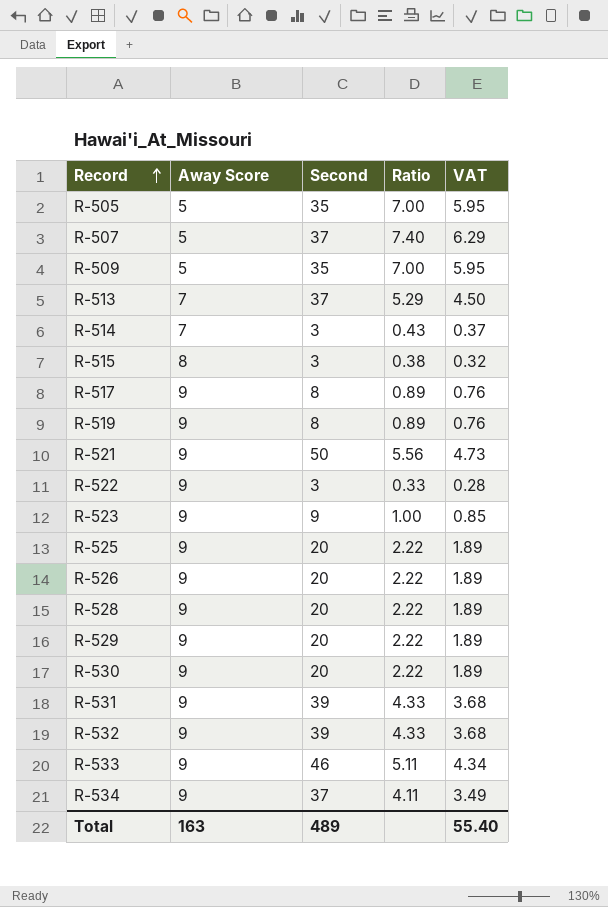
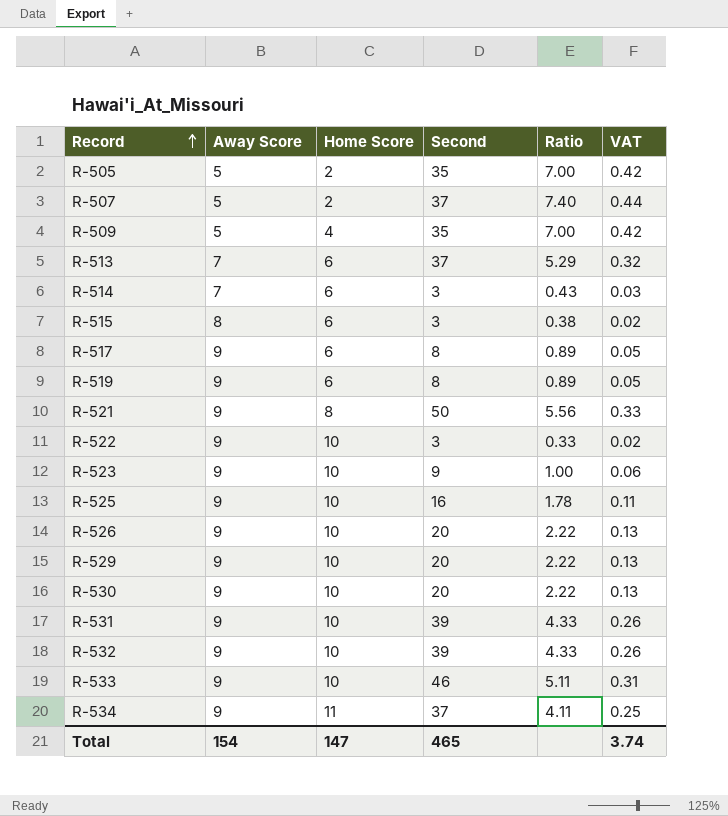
column Home Score | position: none -> 3
column VAT | formula: [Ratio] * 0.85 -> [Ratio] * 0.06
row R-528: 9 | 20 | 2.22 | 1.89 -> none
R-525 | Second: 20 -> 16
R-525 | Ratio: 2.22 -> 1.78
Total | Away Score: 163 -> 154
Total | Second: 489 -> 465
Total | VAT: 55.40 -> 3.74

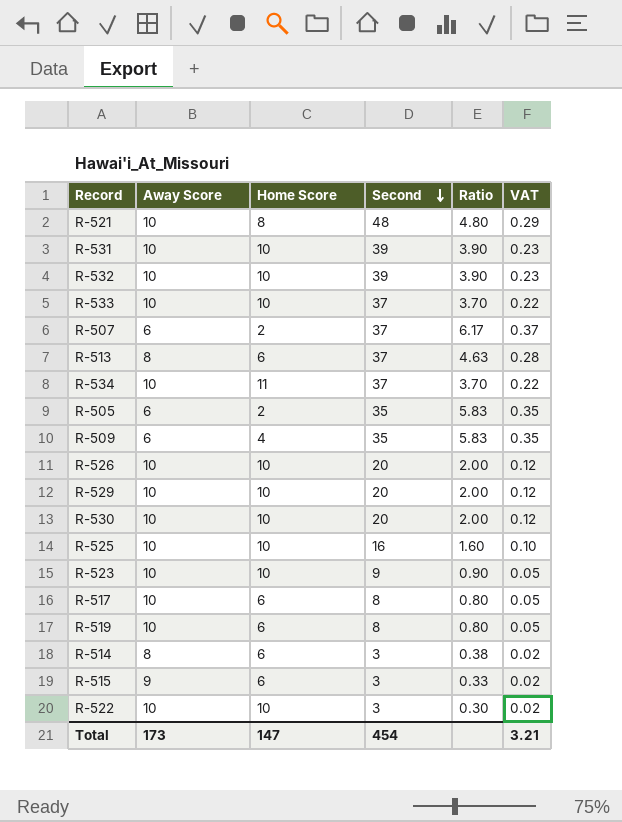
row order: Record ascending -> Second descending
R-521 | Away Score: 9 -> 10
R-521 | Second: 50 -> 48
R-521 | Ratio: 5.56 -> 4.80
R-521 | VAT: 0.33 -> 0.29
R-531 | Away Score: 9 -> 10
R-531 | Ratio: 4.33 -> 3.90
R-531 | VAT: 0.26 -> 0.23
R-532 | Away Score: 9 -> 10
R-532 | Ratio: 4.33 -> 3.90
R-532 | VAT: 0.26 -> 0.23
R-533 | Away Score: 9 -> 10
R-533 | Second: 46 -> 37
R-533 | Ratio: 5.11 -> 3.70
R-533 | VAT: 0.31 -> 0.22
R-507 | Away Score: 5 -> 6
R-507 | Ratio: 7.40 -> 6.17
R-507 | VAT: 0.44 -> 0.37
R-513 | Away Score: 7 -> 8
R-513 | Ratio: 5.29 -> 4.63
R-513 | VAT: 0.32 -> 0.28
R-534 | Away Score: 9 -> 10
R-534 | Ratio: 4.11 -> 3.70
R-534 | VAT: 0.25 -> 0.22
R-505 | Away Score: 5 -> 6
R-505 | Ratio: 7.00 -> 5.83
R-505 | VAT: 0.42 -> 0.35
R-509 | Away Score: 5 -> 6
R-509 | Ratio: 7.00 -> 5.83
R-509 | VAT: 0.42 -> 0.35
R-526 | Away Score: 9 -> 10
R-526 | Ratio: 2.22 -> 2.00
R-526 | VAT: 0.13 -> 0.12
R-529 | Away Score: 9 -> 10
R-529 | Ratio: 2.22 -> 2.00
R-529 | VAT: 0.13 -> 0.12
R-530 | Away Score: 9 -> 10
R-530 | Ratio: 2.22 -> 2.00
R-530 | VAT: 0.13 -> 0.12
R-525 | Away Score: 9 -> 10
R-525 | Ratio: 1.78 -> 1.60
R-525 | VAT: 0.11 -> 0.10
R-523 | Away Score: 9 -> 10
R-523 | Ratio: 1.00 -> 0.90
R-523 | VAT: 0.06 -> 0.05
R-517 | Away Score: 9 -> 10
R-517 | Ratio: 0.89 -> 0.80
R-519 | Away Score: 9 -> 10
R-519 | Ratio: 0.89 -> 0.80
R-514 | Away Score: 7 -> 8
R-514 | Ratio: 0.43 -> 0.38
R-514 | VAT: 0.03 -> 0.02
R-515 | Away Score: 8 -> 9
R-515 | Ratio: 0.38 -> 0.33
R-522 | Away Score: 9 -> 10
R-522 | Ratio: 0.33 -> 0.30
Total | Away Score: 154 -> 173
Total | Second: 465 -> 454
Total | VAT: 3.74 -> 3.21

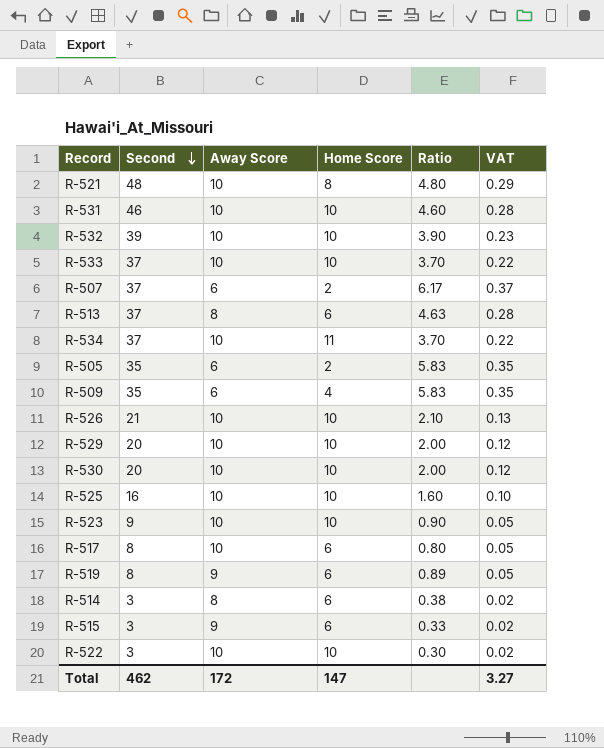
column Second | position: 4 -> 2
R-531 | Second: 39 -> 46
R-531 | Ratio: 3.90 -> 4.60
R-531 | VAT: 0.23 -> 0.28
R-526 | Second: 20 -> 21
R-526 | Ratio: 2.00 -> 2.10
R-526 | VAT: 0.12 -> 0.13
R-519 | Away Score: 10 -> 9
R-519 | Ratio: 0.80 -> 0.89
Total | Second: 454 -> 462
Total | Away Score: 173 -> 172
Total | VAT: 3.21 -> 3.27

